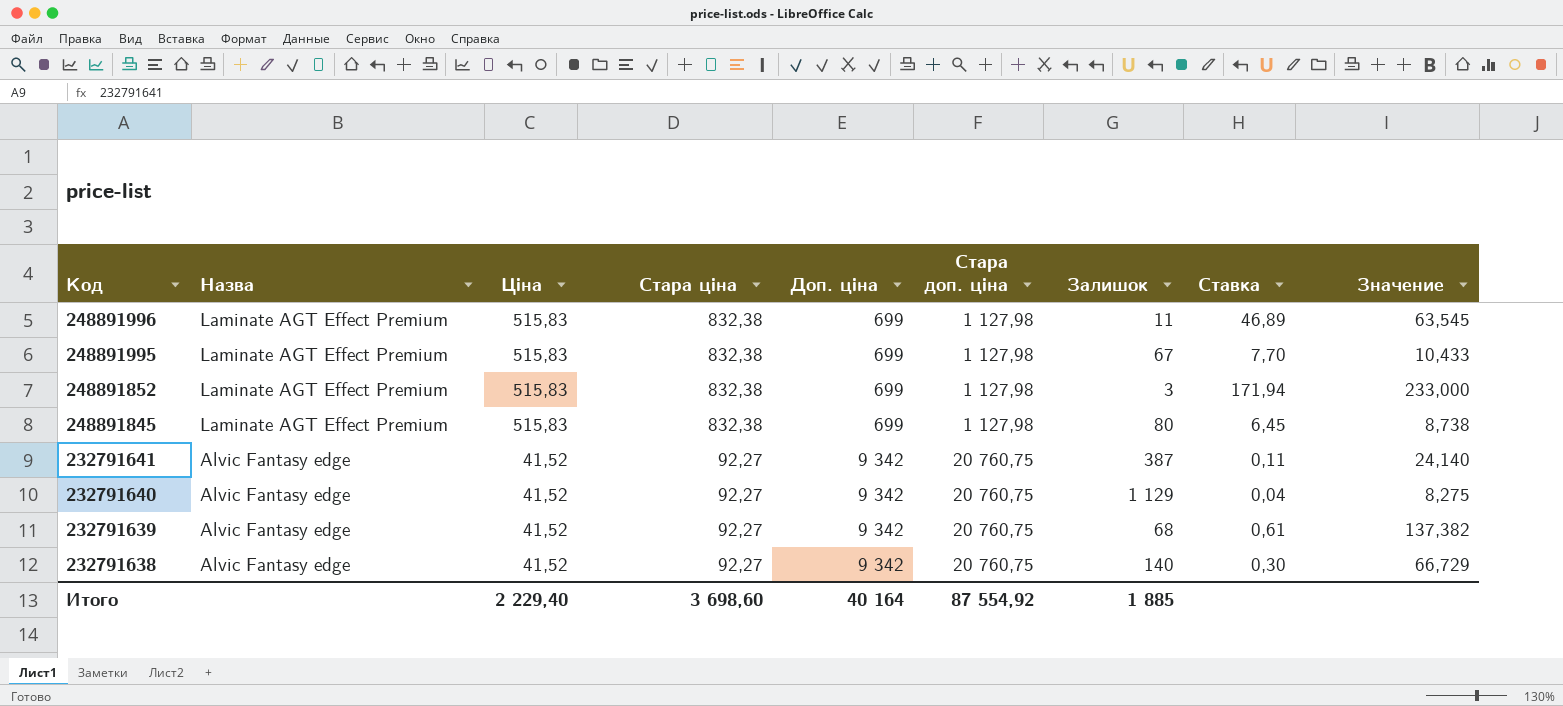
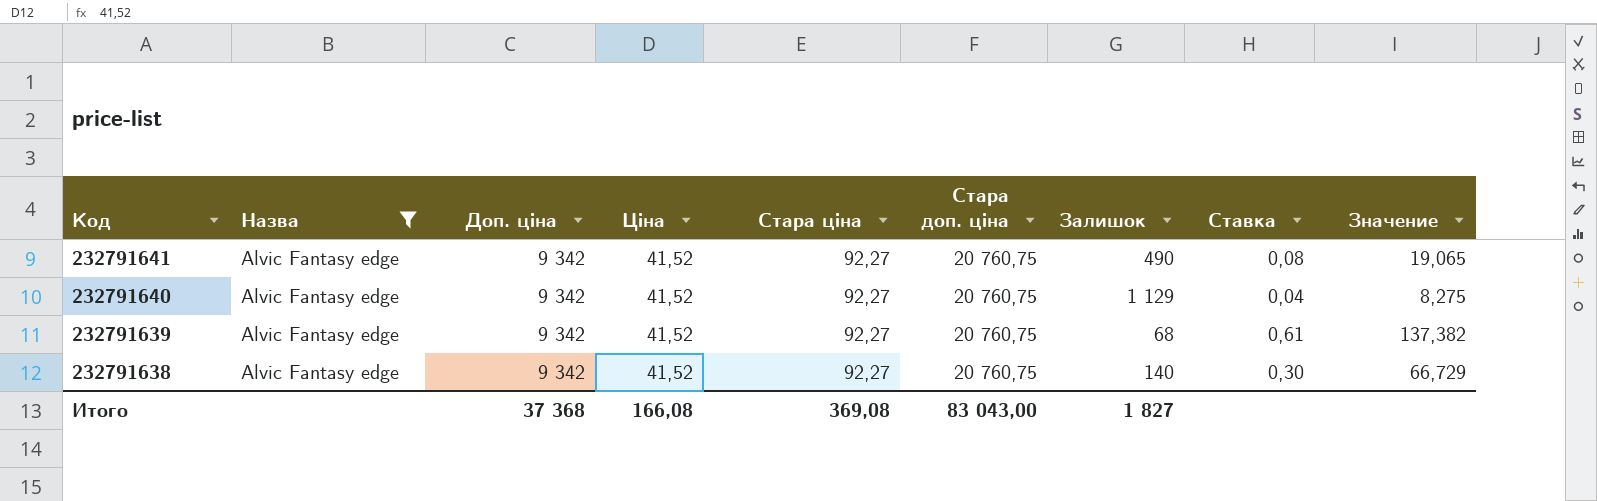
filter: none -> Назва = Alvic Fantasy edge
column Доп. ціна | position: 5 -> 3
232791641 | Залишок: 387 -> 490
232791641 | Ставка: 0,11 -> 0,08
232791641 | Значение: 24,140 -> 19,065
Итого | Доп. ціна: 40 164 -> 37 368
Итого | Ціна: 2 229,40 -> 166,08
Итого | Стара ціна: 3 698,60 -> 369,08
Итого | Стара доп. ціна: 87 554,92 -> 83 043,00
Итого | Залишок: 1 885 -> 1 827

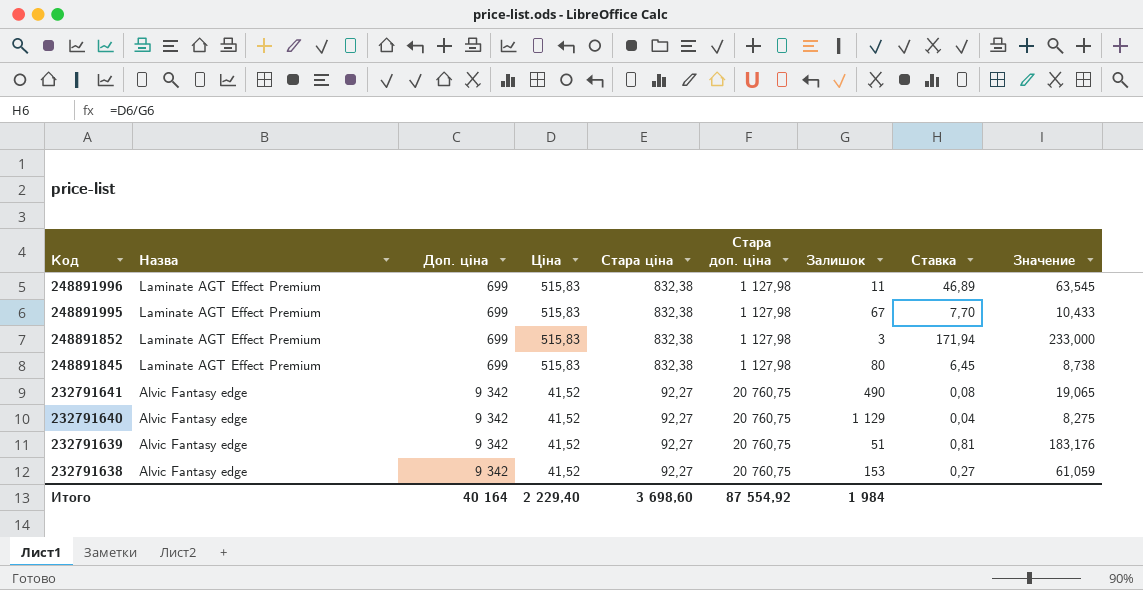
filter: Назва = Alvic Fantasy edge -> none
232791639 | Залишок: 68 -> 51
232791639 | Ставка: 0,61 -> 0,81
232791639 | Значение: 137,382 -> 183,176
232791638 | Залишок: 140 -> 153
232791638 | Ставка: 0,30 -> 0,27
232791638 | Значение: 66,729 -> 61,059
Итого | Доп. ціна: 37 368 -> 40 164
Итого | Ціна: 166,08 -> 2 229,40
Итого | Стара ціна: 369,08 -> 3 698,60
Итого | Стара доп. ціна: 83 043,00 -> 87 554,92
Итого | Залишок: 1 827 -> 1 984

